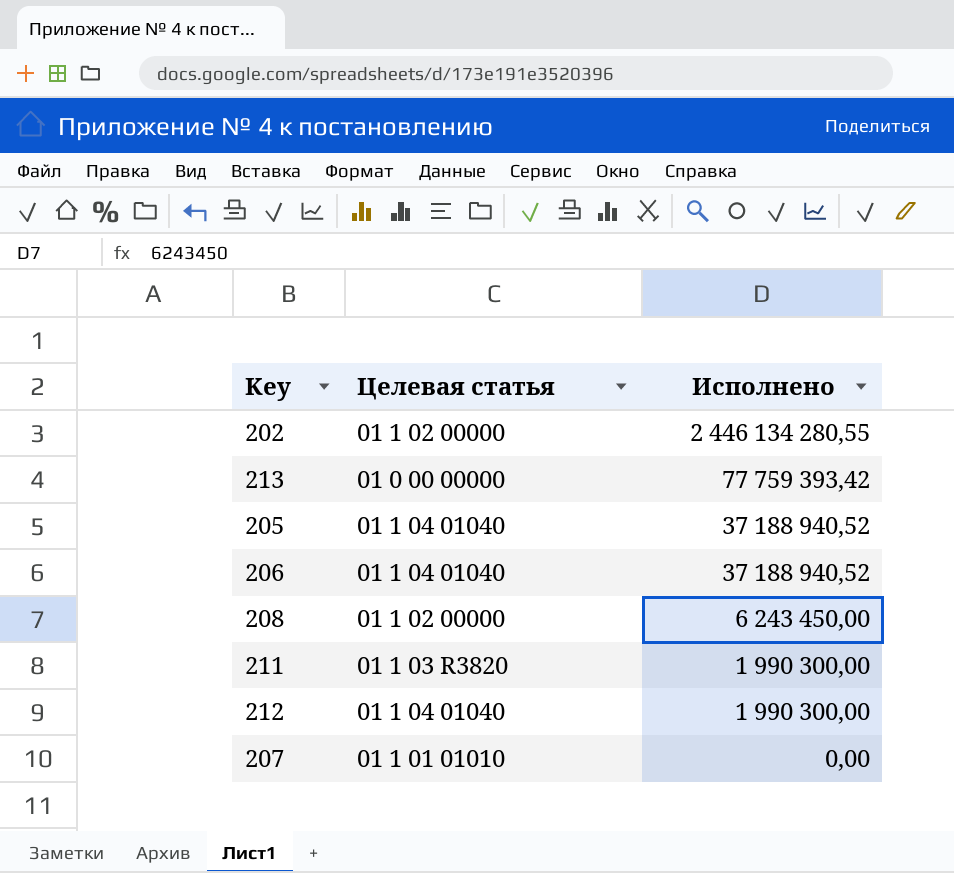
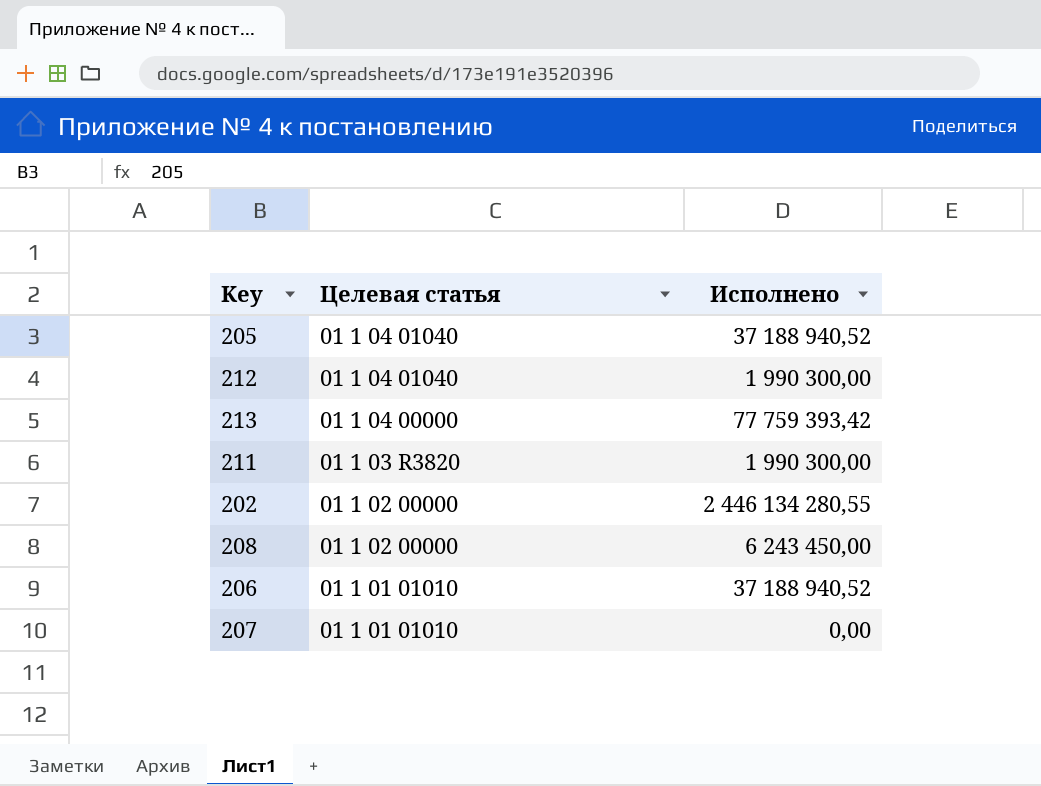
row order: Исполнено descending -> Целевая статья descending
213 | Целевая статья: 01 0 00 00000 -> 01 1 04 00000
206 | Целевая статья: 01 1 04 01040 -> 01 1 01 01010

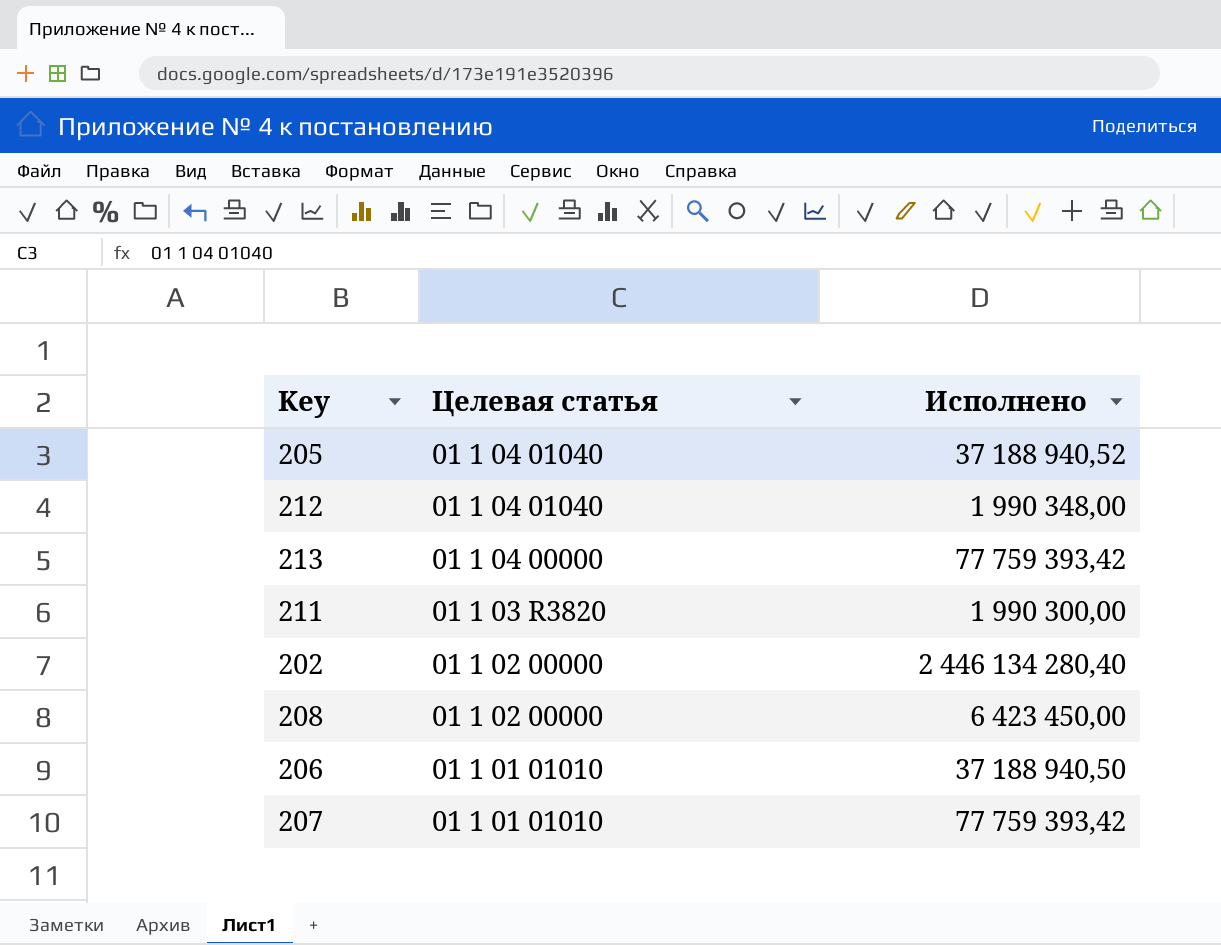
212 | Исполнено: 1 990 300,00 -> 1 990 348,00
202 | Исполнено: 2 446 134 280,55 -> 2 446 134 280,40
208 | Исполнено: 6 243 450,00 -> 6 423 450,00
206 | Исполнено: 37 188 940,52 -> 37 188 940,50
207 | Исполнено: 0,00 -> 77 759 393,42

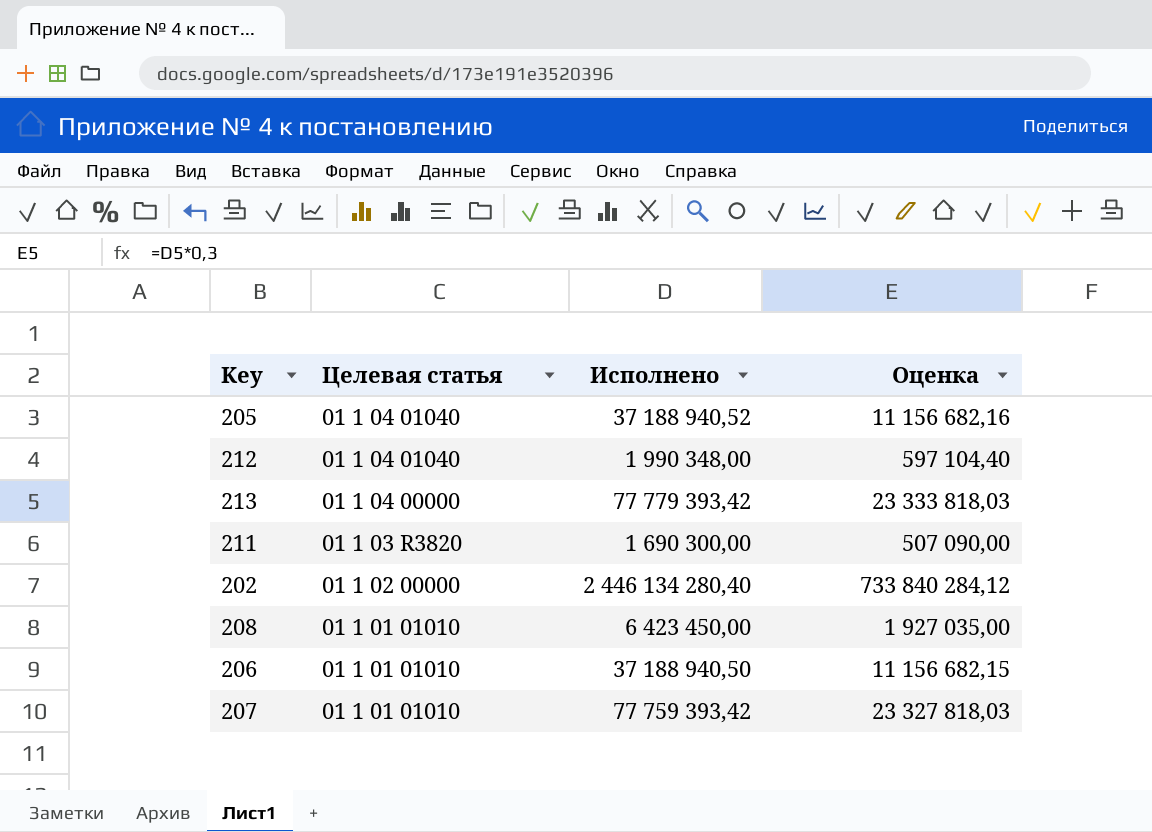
column Оценка | formula: none -> [Исполнено] * 0,3
213 | Исполнено: 77 759 393,42 -> 77 779 393,42
211 | Исполнено: 1 990 300,00 -> 1 690 300,00
208 | Целевая статья: 01 1 02 00000 -> 01 1 01 01010

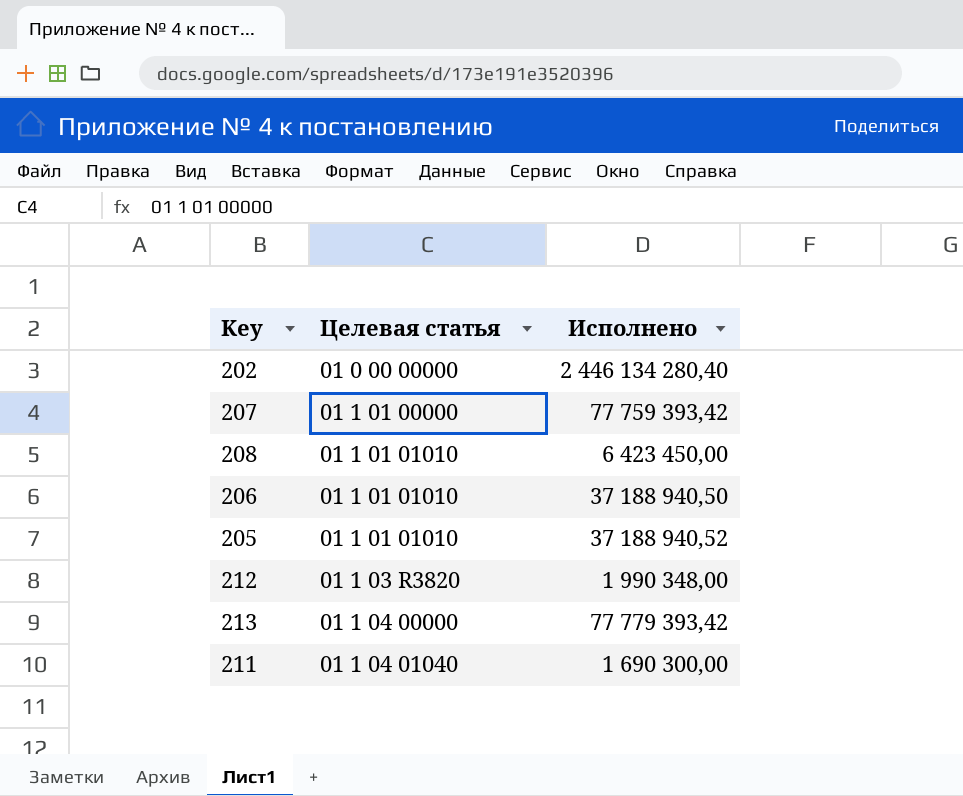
row order: Целевая статья descending -> Целевая статья ascending
column Оценка | formula: [Исполнено] * 0,3 -> none
202 | Целевая статья: 01 1 02 00000 -> 01 0 00 00000
207 | Целевая статья: 01 1 01 01010 -> 01 1 01 00000
205 | Целевая статья: 01 1 04 01040 -> 01 1 01 01010
212 | Целевая статья: 01 1 04 01040 -> 01 1 03 R3820
211 | Целевая статья: 01 1 03 R3820 -> 01 1 04 01040

